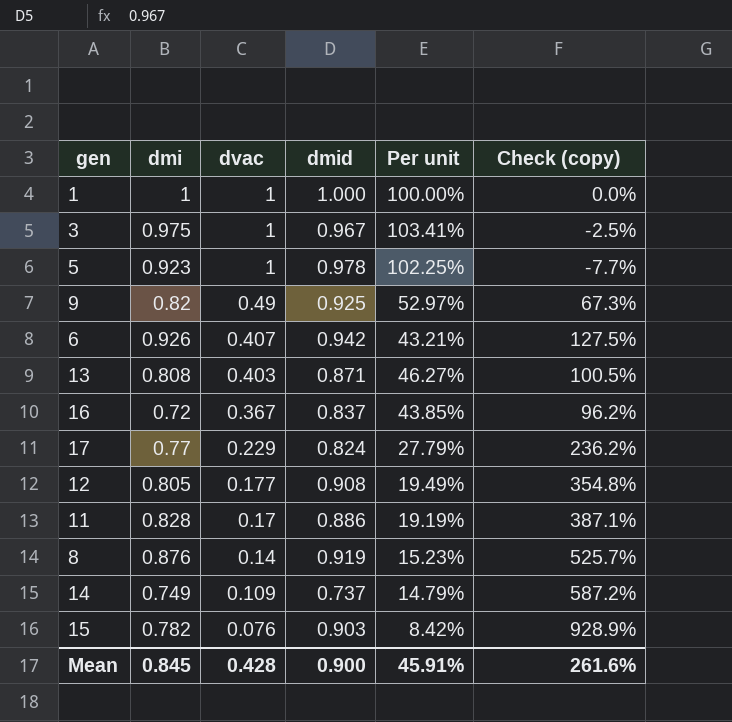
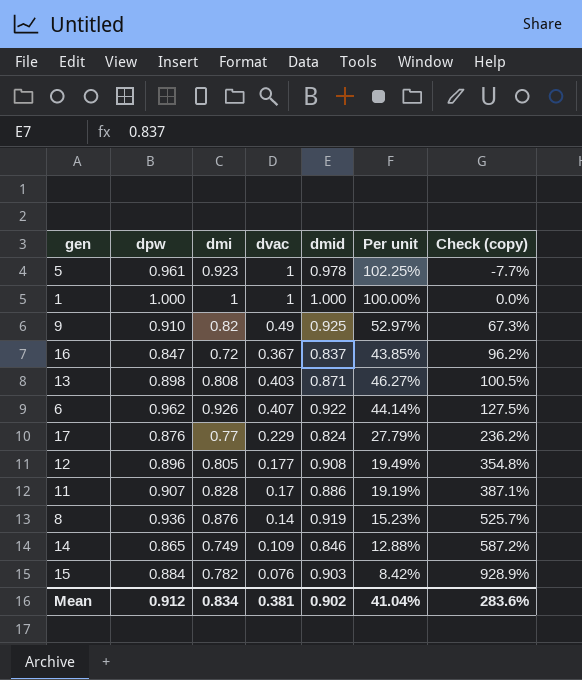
row order: dvac descending -> Check (copy) ascending
column dpw | position: none -> 2
row 3: 0.975 | 1 | 0.967 | 103.41% | -2.5% -> none
6 | dmid: 0.942 -> 0.922
6 | Per unit: 43.21% -> 44.14%
14 | dmid: 0.737 -> 0.846
14 | Per unit: 14.79% -> 12.88%
Mean | dmi: 0.845 -> 0.834
Mean | dvac: 0.428 -> 0.381
Mean | dmid: 0.900 -> 0.902
Mean | Per unit: 45.91% -> 41.04%
Mean | Check (copy): 261.6% -> 283.6%

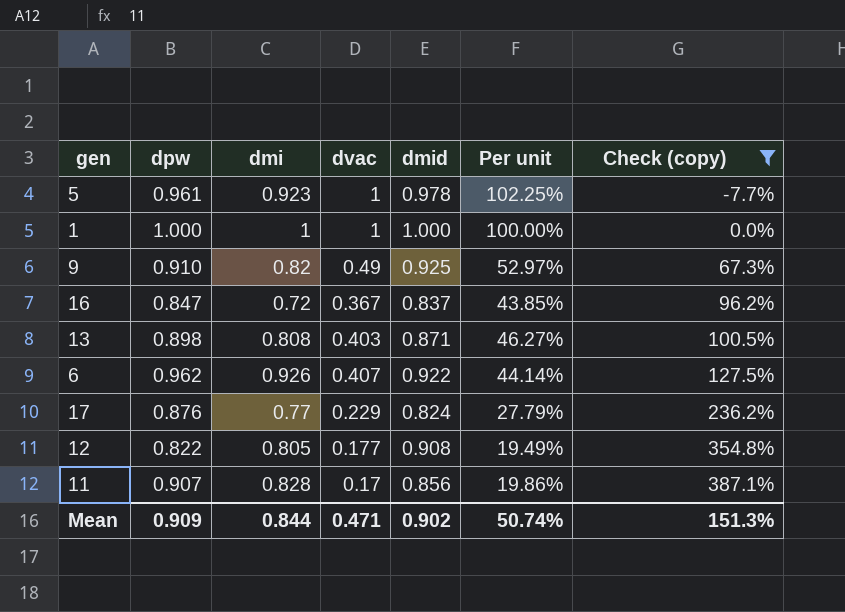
filter: none -> Check (copy) <= 387.1%
12 | dpw: 0.896 -> 0.822
11 | dmid: 0.886 -> 0.856
11 | Per unit: 19.19% -> 19.86%
Mean | dpw: 0.912 -> 0.909
Mean | dmi: 0.834 -> 0.844
Mean | dvac: 0.381 -> 0.471
Mean | Per unit: 41.04% -> 50.74%
Mean | Check (copy): 283.6% -> 151.3%

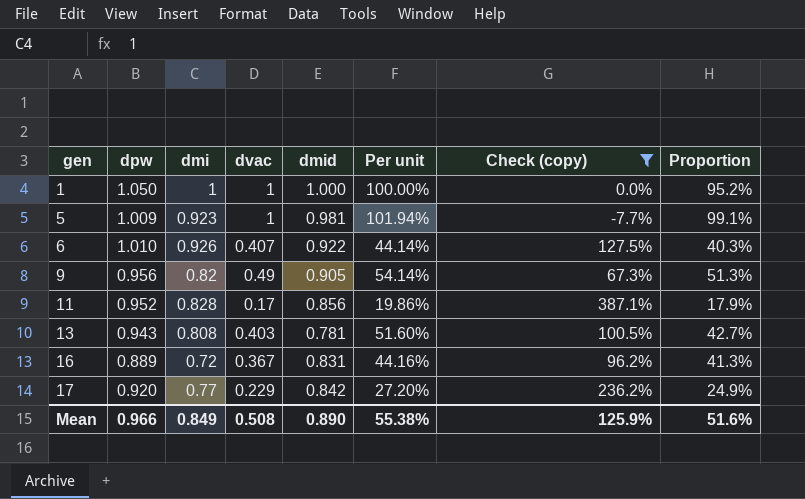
row order: Check (copy) ascending -> gen ascending
column Proportion | formula: none -> [dvac] / [dpw]
row 12: 0.822 | 0.805 | 0.177 | 0.908 | 19.49% | 354.8% -> none
1 | dpw: 1.000 -> 1.050
5 | dpw: 0.961 -> 1.009
5 | dmid: 0.978 -> 0.981
5 | Per unit: 102.25% -> 101.94%
6 | dpw: 0.962 -> 1.010
9 | dpw: 0.910 -> 0.956
9 | dmid: 0.925 -> 0.905
9 | Per unit: 52.97% -> 54.14%
11 | dpw: 0.907 -> 0.952
13 | dpw: 0.898 -> 0.943
13 | dmid: 0.871 -> 0.781
13 | Per unit: 46.27% -> 51.60%
16 | dpw: 0.847 -> 0.889
16 | dmid: 0.837 -> 0.831
16 | Per unit: 43.85% -> 44.16%
17 | dpw: 0.876 -> 0.920
17 | dmid: 0.824 -> 0.842
17 | Per unit: 27.79% -> 27.20%
Mean | dpw: 0.909 -> 0.966
Mean | dmi: 0.844 -> 0.849
Mean | dvac: 0.471 -> 0.508
Mean | dmid: 0.902 -> 0.890
Mean | Per unit: 50.74% -> 55.38%
Mean | Check (copy): 151.3% -> 125.9%

